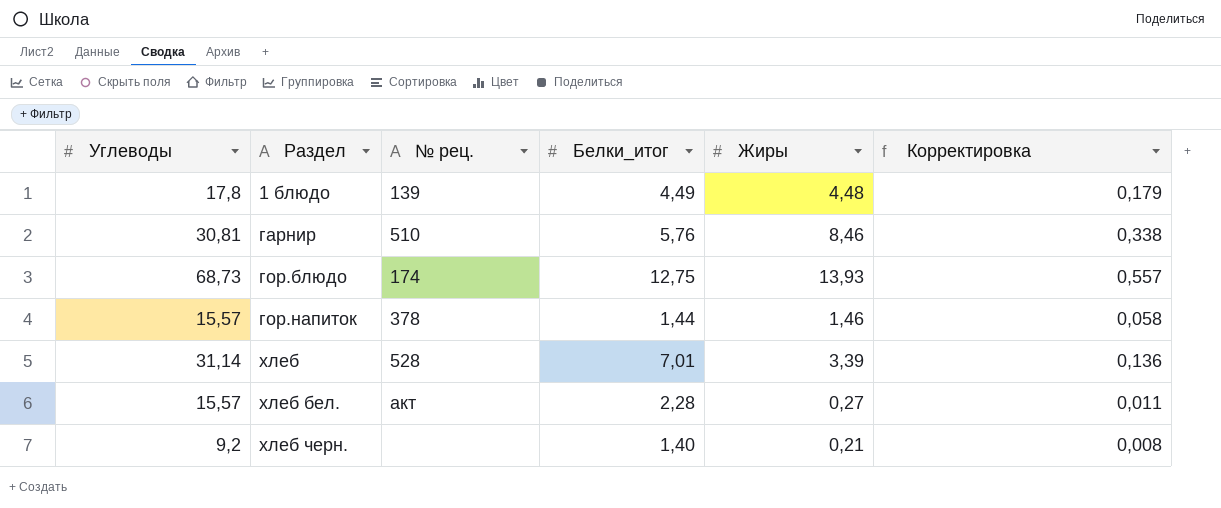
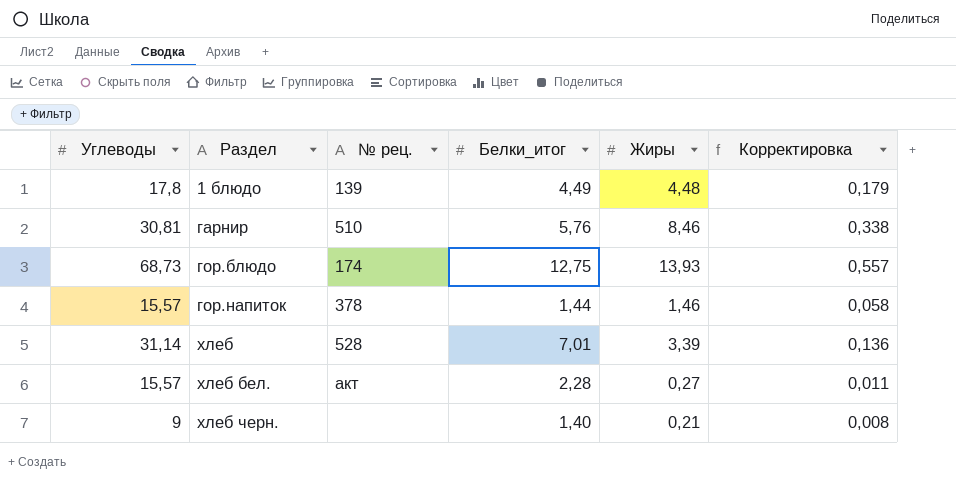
хлеб черн. | Углеводы: 9,2 -> 9

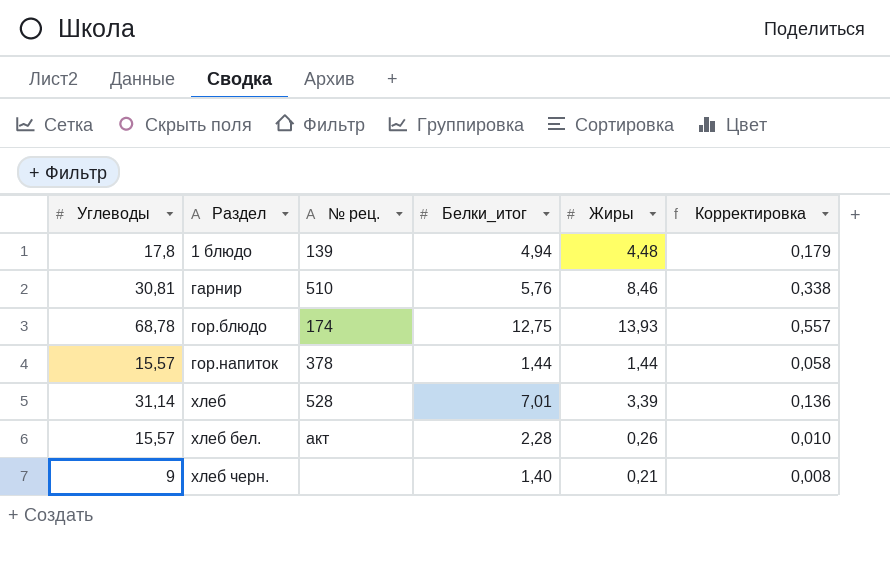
1 блюдо | Белки_итог: 4,49 -> 4,94
гор.блюдо | Углеводы: 68,73 -> 68,78
гор.напиток | Жиры: 1,46 -> 1,44
хлеб бел. | Жиры: 0,27 -> 0,26
хлеб бел. | Корректировка: 0,011 -> 0,010

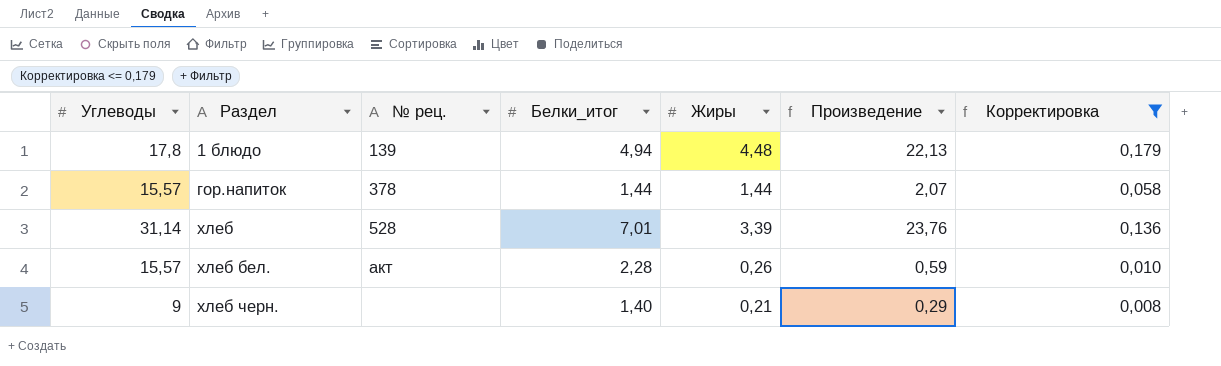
filter: none -> Корректировка <= 0,179
column Произведение | formula: none -> [Белки_итог] * [Жиры]

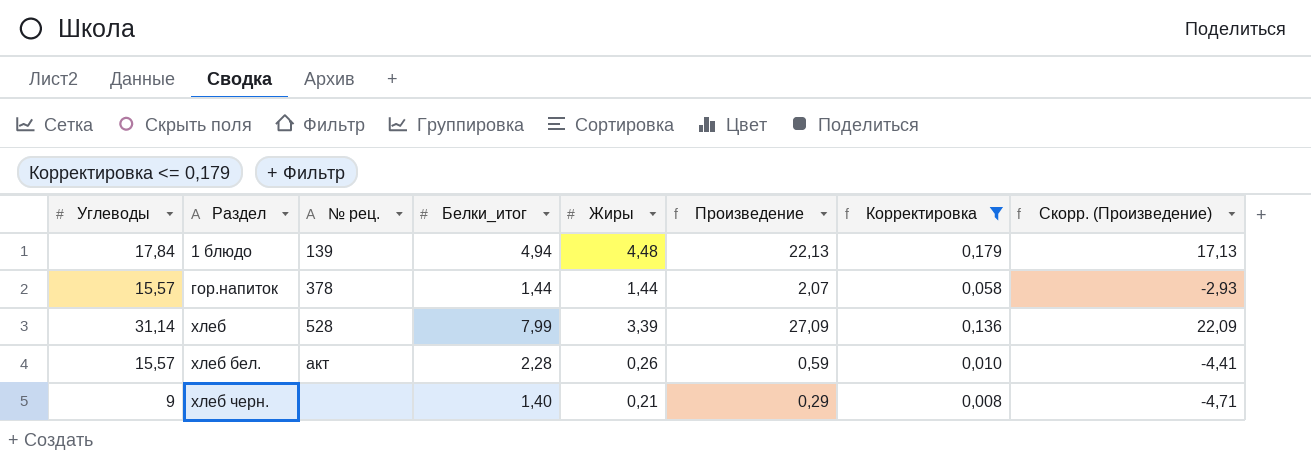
column Скорр. (Произведение) | formula: none -> [Произведение] - 5
1 блюдо | Углеводы: 17,8 -> 17,84
хлеб | Белки_итог: 7,01 -> 7,99
хлеб | Произведение: 23,76 -> 27,09

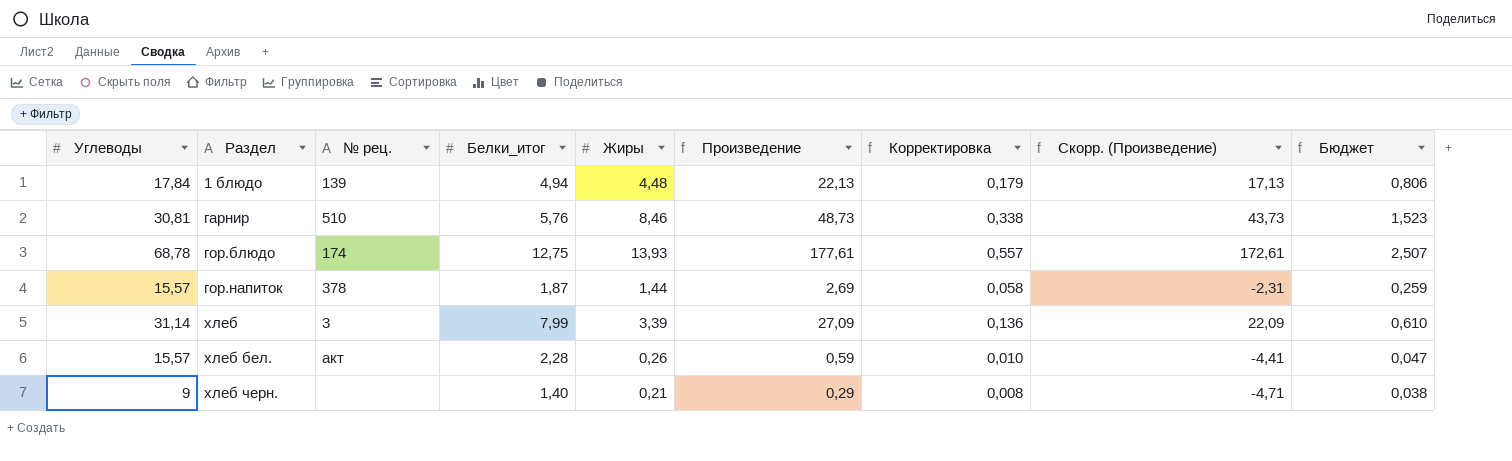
filter: Корректировка <= 0,179 -> none
column Бюджет | formula: none -> [Жиры] * 0,18
гор.напиток | Белки_итог: 1,44 -> 1,87
гор.напиток | Произведение: 2,07 -> 2,69
гор.напиток | Скорр. (Произведение): -2,93 -> -2,31
хлеб | № рец.: 528 -> 3

